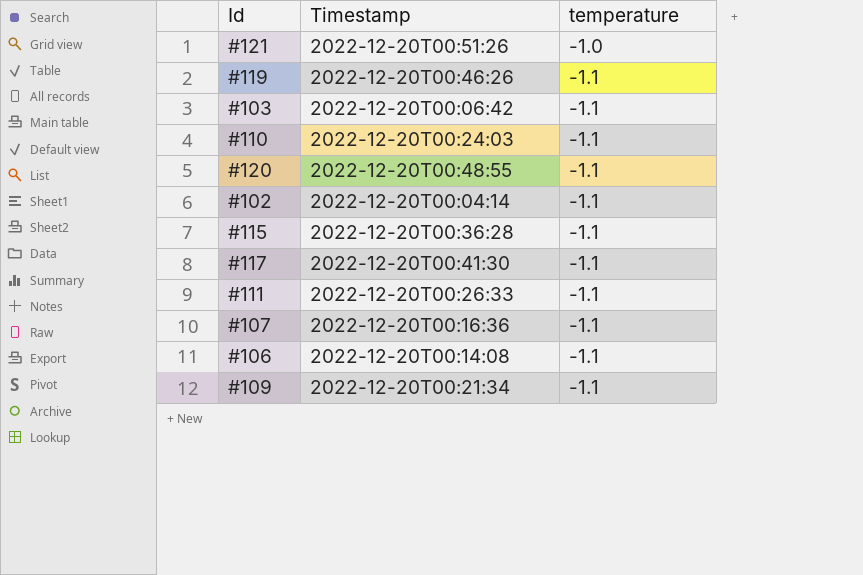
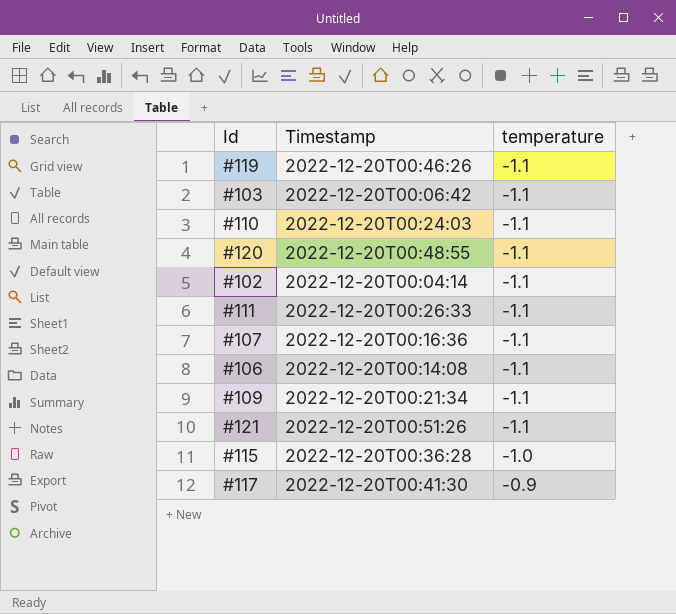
row order: temperature descending -> temperature ascending
#121 | temperature: -1.0 -> -1.1
#115 | temperature: -1.1 -> -1.0
#117 | temperature: -1.1 -> -0.9

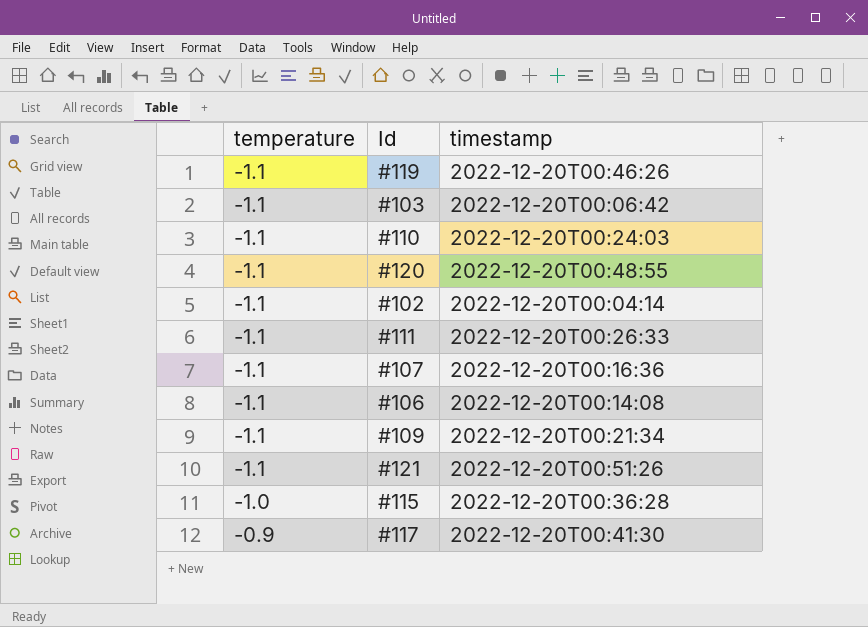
column temperature | position: 3 -> 1
column name: Timestamp -> timestamp

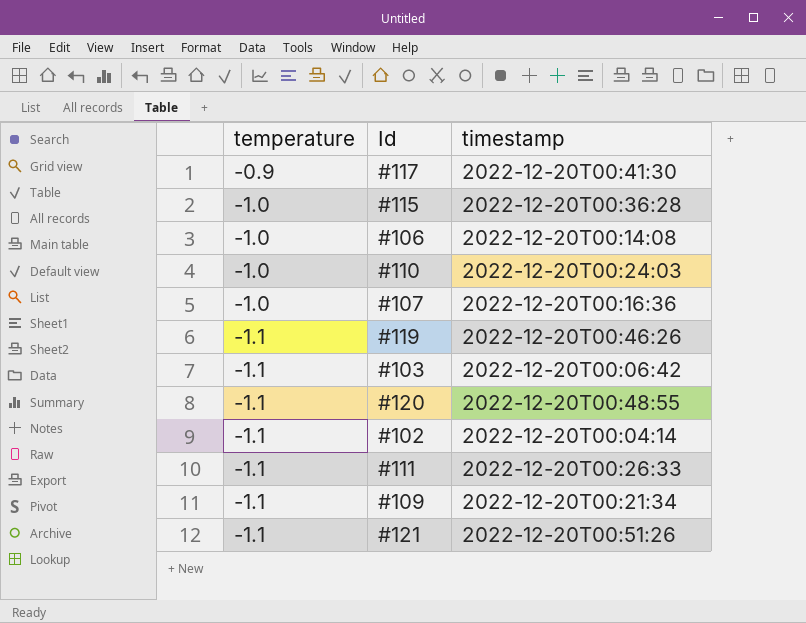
row order: temperature ascending -> temperature descending
#106 | temperature: -1.1 -> -1.0
#110 | temperature: -1.1 -> -1.0
#107 | temperature: -1.1 -> -1.0

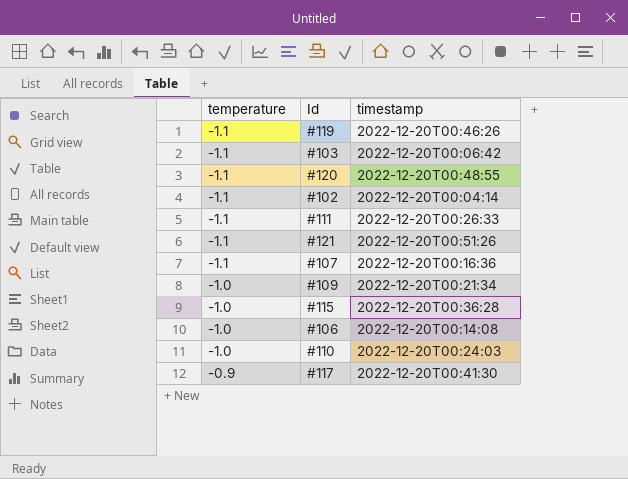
row order: temperature descending -> temperature ascending
#107 | temperature: -1.0 -> -1.1
#109 | temperature: -1.1 -> -1.0

